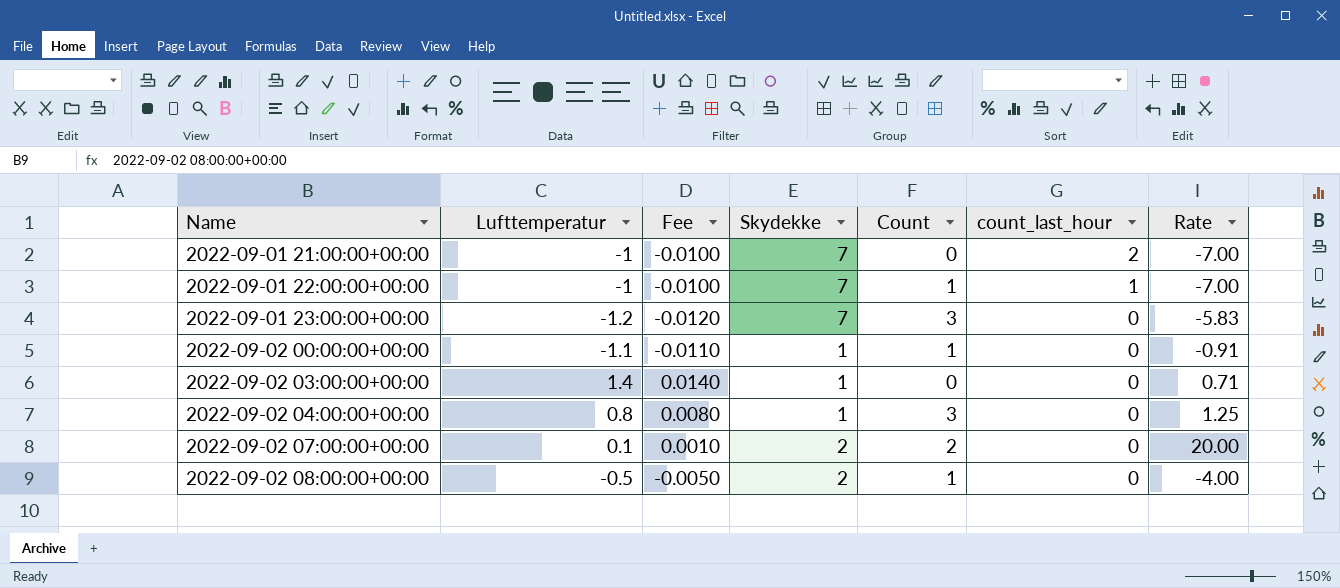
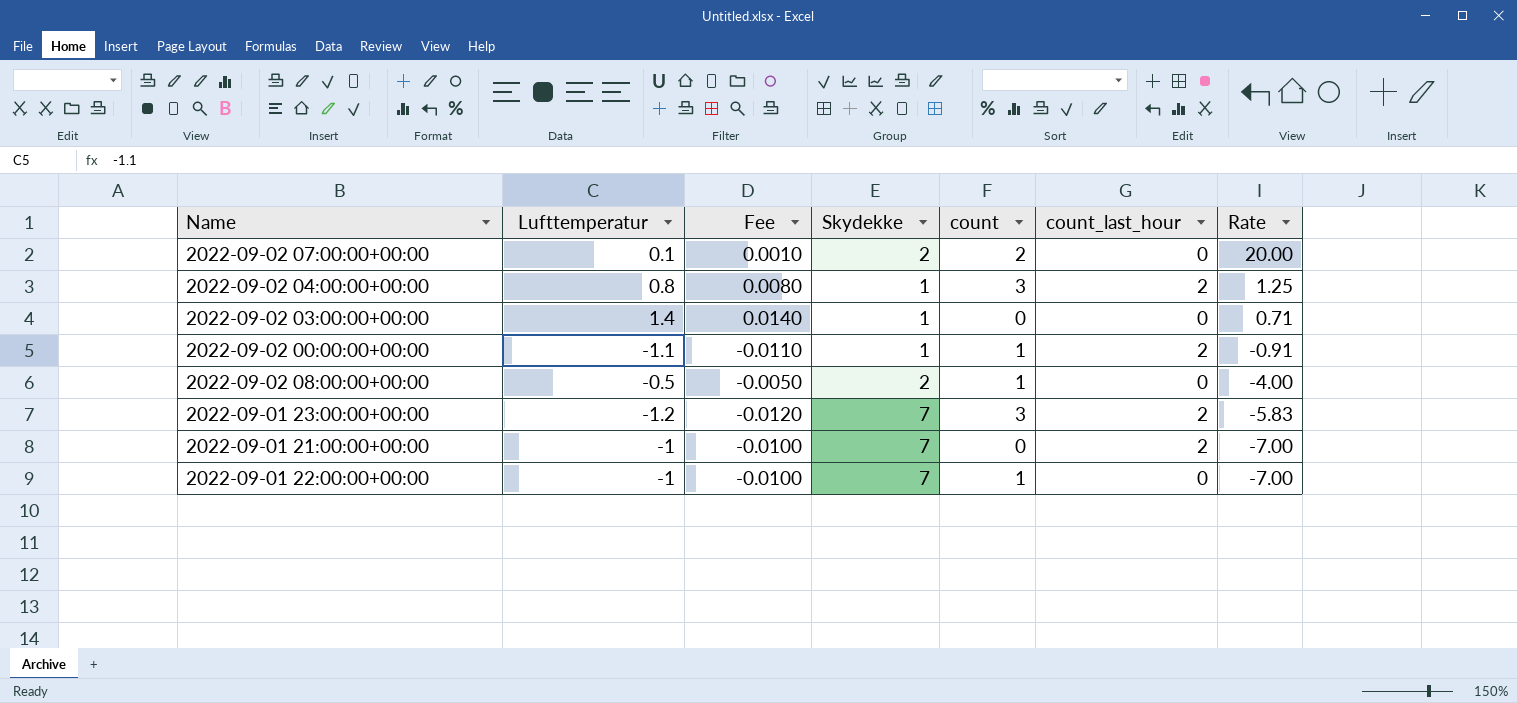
row order: Name ascending -> Rate descending
column name: Count -> count
2022-09-02 04:00:00+00:00 | count_last_hour: 0 -> 2
2022-09-02 00:00:00+00:00 | count_last_hour: 0 -> 2
2022-09-01 23:00:00+00:00 | count_last_hour: 0 -> 2
2022-09-01 22:00:00+00:00 | count_last_hour: 1 -> 0

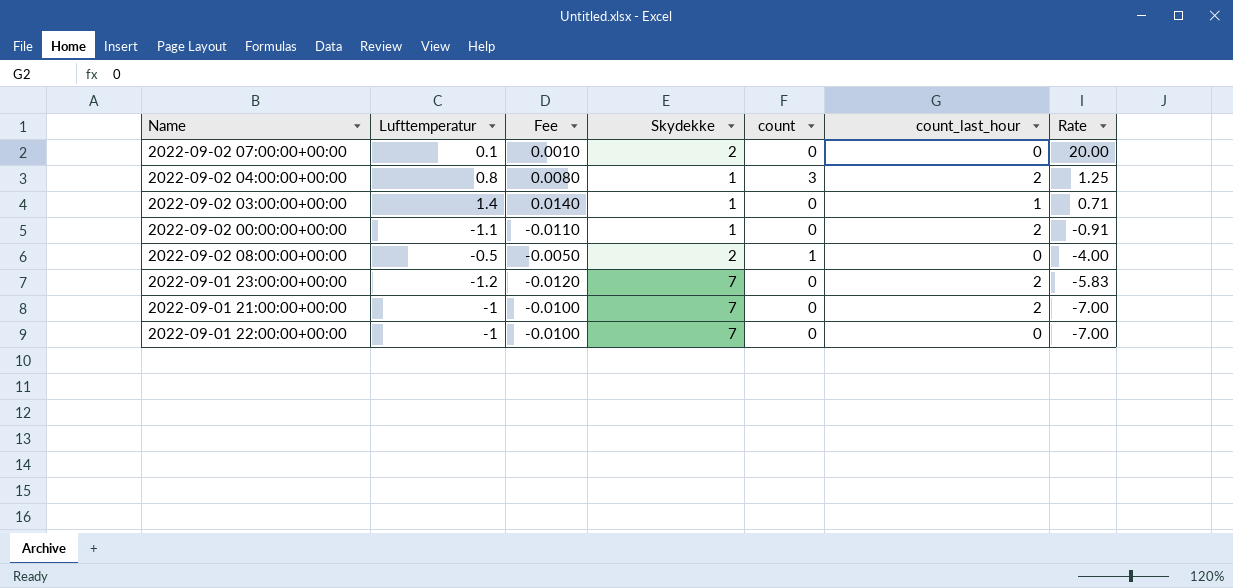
2022-09-02 07:00:00+00:00 | count: 2 -> 0
2022-09-02 03:00:00+00:00 | count_last_hour: 0 -> 1
2022-09-02 00:00:00+00:00 | count: 1 -> 0
2022-09-01 23:00:00+00:00 | count: 3 -> 0
2022-09-01 22:00:00+00:00 | count: 1 -> 0

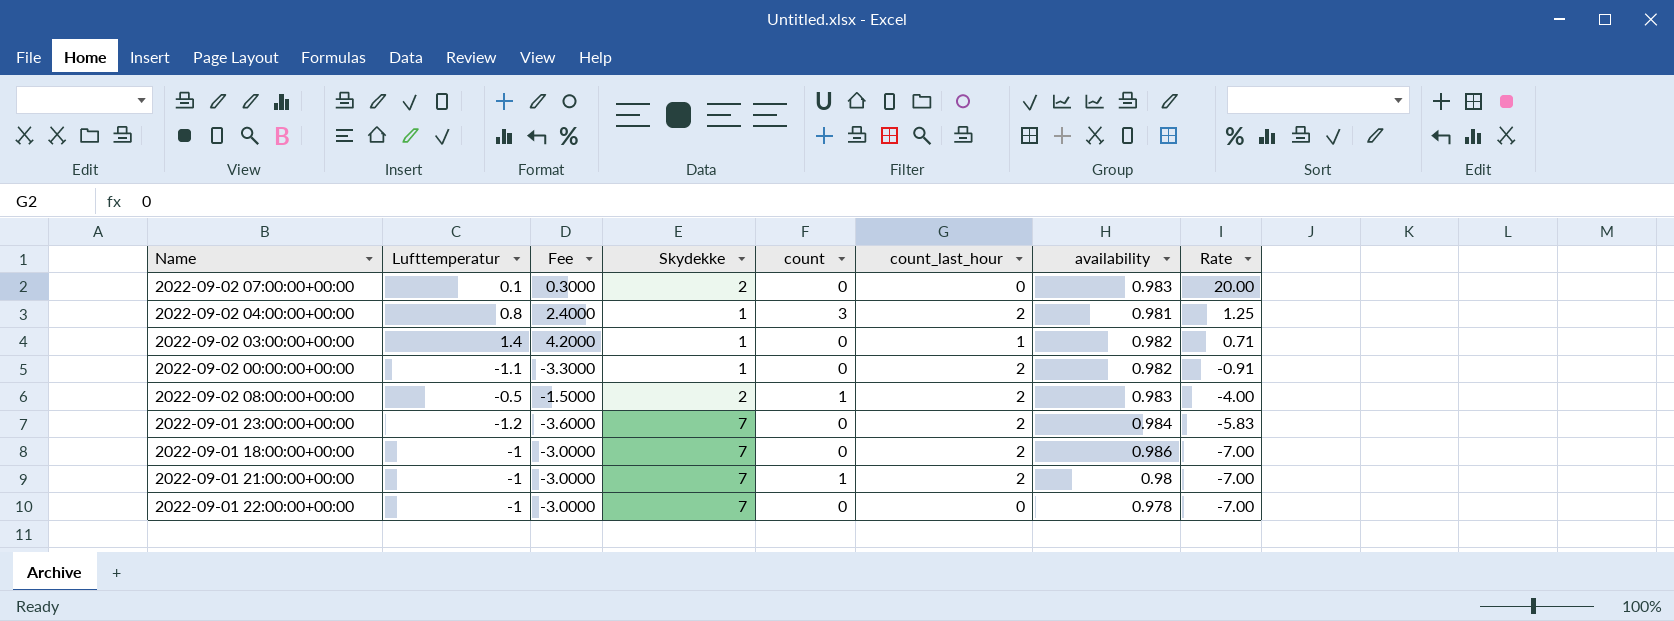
column Fee | formula: [Lufttemperatur] * 0.01 -> [Lufttemperatur] * 3
column availability | position: none -> 7
2022-09-02 08:00:00+00:00 | count_last_hour: 0 -> 2
row 2022-09-01 18:00:00+00:00: none -> -1 | -3.0000 | 7 | 0 | 2 | 0.986 | -7.00
2022-09-01 21:00:00+00:00 | count: 0 -> 1

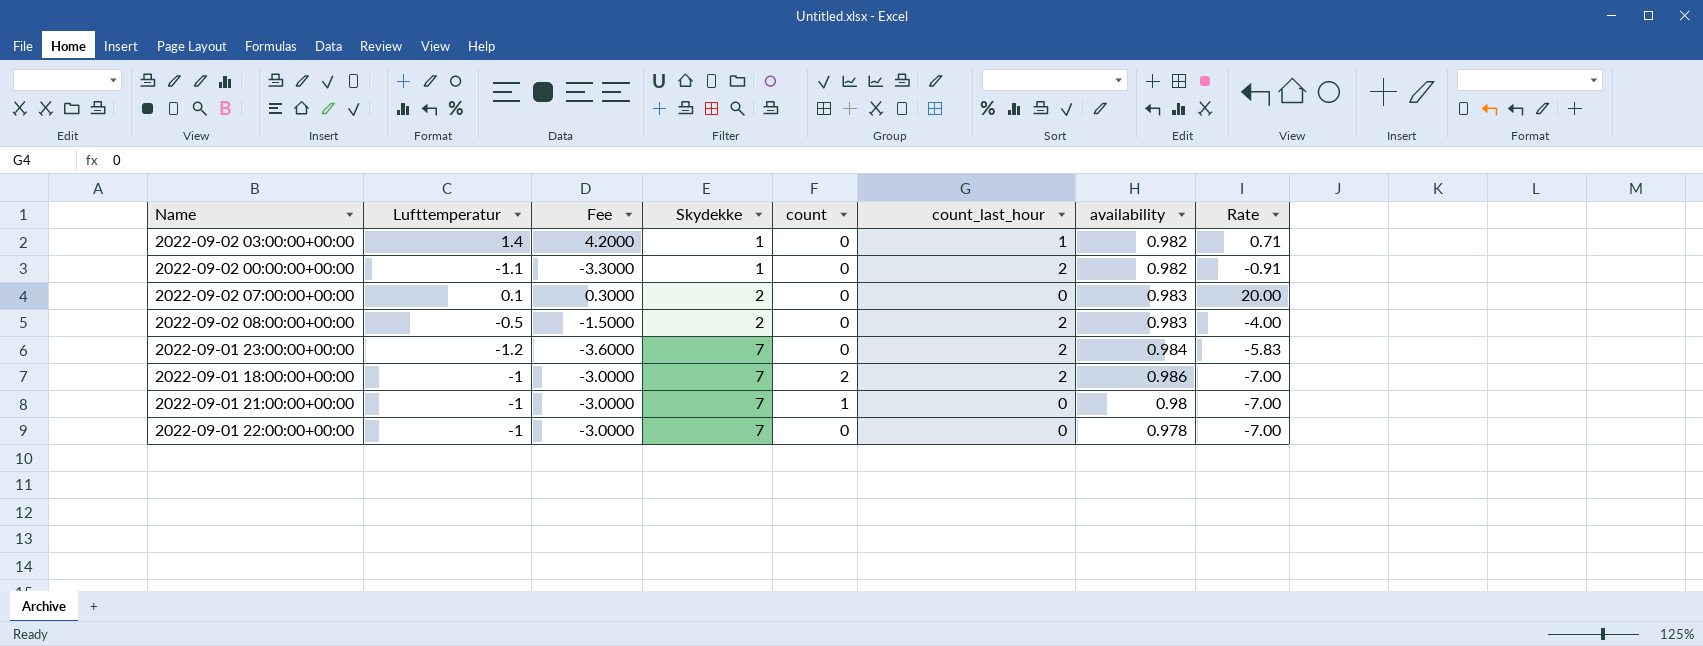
row order: Rate descending -> Skydekke ascending
row 2022-09-02 04:00:00+00:00: 0.8 | 2.4000 | 1 | 3 | 2 | 0.981 | 1.25 -> none
2022-09-02 08:00:00+00:00 | count: 1 -> 0
2022-09-01 18:00:00+00:00 | count: 0 -> 2
2022-09-01 21:00:00+00:00 | count_last_hour: 2 -> 0

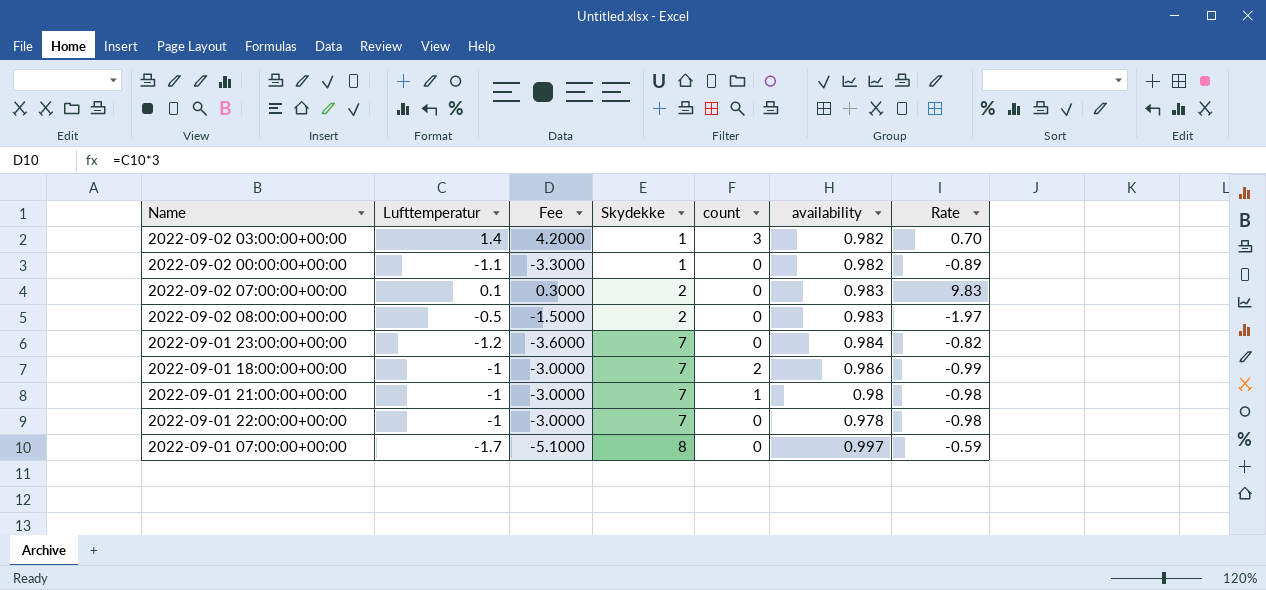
column count_last_hour | position: 6 -> none
column Rate | formula: [Skydekke] / [Lufttemperatur] -> [availability] / [Lufttemperatur]
2022-09-02 03:00:00+00:00 | count: 0 -> 3
row 2022-09-01 07:00:00+00:00: none -> -1.7 | -5.1000 | 8 | 0 | 0.997 | -0.59

